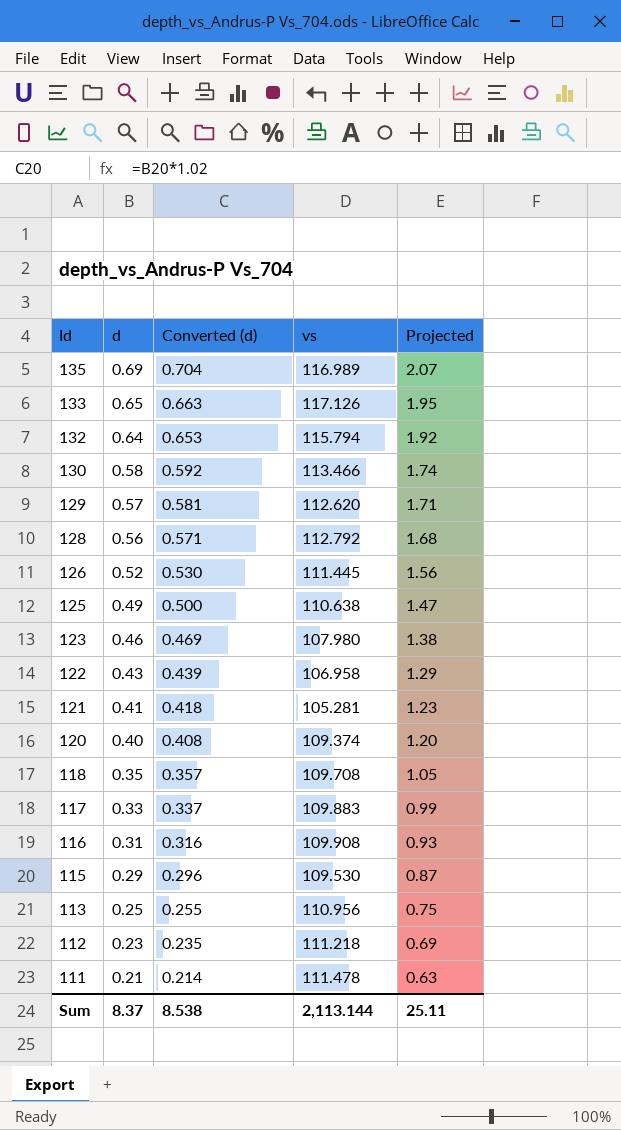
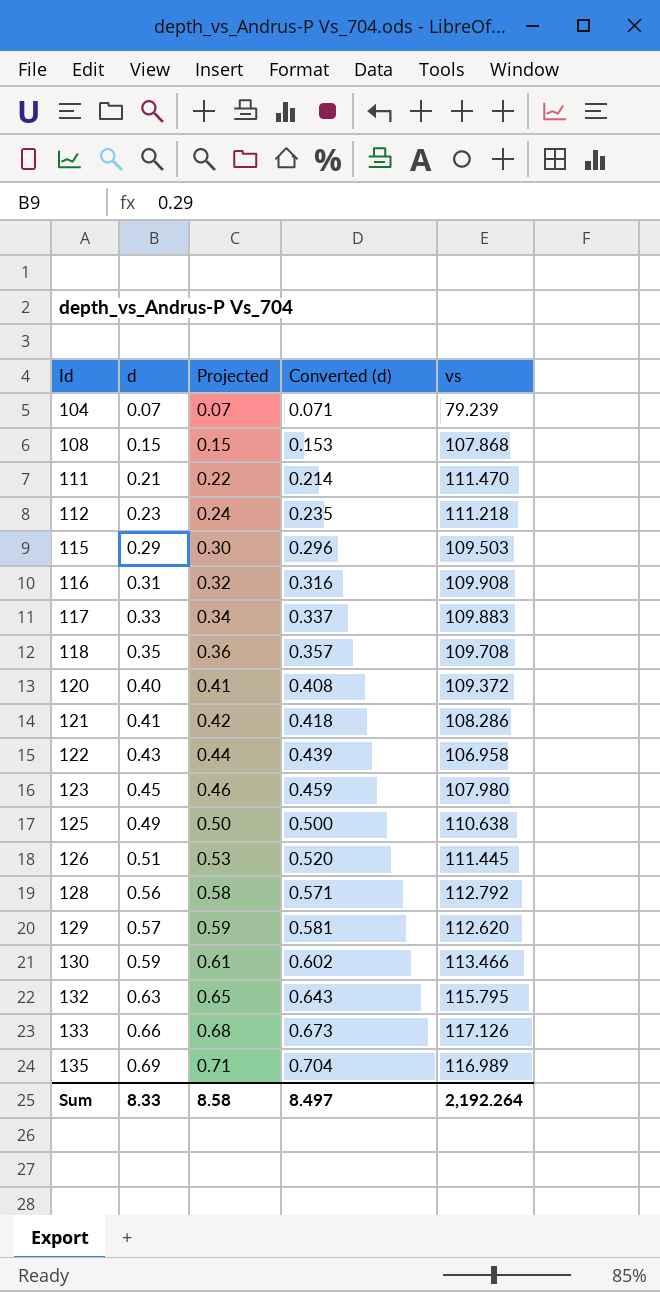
row order: Id descending -> Id ascending
column Projected | formula: [d] * 3 -> [d] * 1.03
column Projected | position: 5 -> 3
row 113: 0.25 | 0.255 | 110.956 | 0.75 -> none
row 104: none -> 0.07 | 0.07 | 0.071 | 79.239
row 108: none -> 0.15 | 0.15 | 0.153 | 107.868
111 | vs: 111.478 -> 111.470
115 | vs: 109.530 -> 109.503
120 | vs: 109.374 -> 109.372
121 | vs: 105.281 -> 108.286
123 | d: 0.46 -> 0.45
123 | Converted (d): 0.469 -> 0.459
126 | d: 0.52 -> 0.51
126 | Converted (d): 0.530 -> 0.520
130 | d: 0.58 -> 0.59
130 | Converted (d): 0.592 -> 0.602
132 | d: 0.64 -> 0.63
132 | Converted (d): 0.653 -> 0.643
132 | vs: 115.794 -> 115.795
133 | d: 0.65 -> 0.66
133 | Converted (d): 0.663 -> 0.673
Sum | d: 8.37 -> 8.33
Sum | Projected: 25.11 -> 8.58
Sum | Converted (d): 8.538 -> 8.497
Sum | vs: 2,113.144 -> 2,192.264

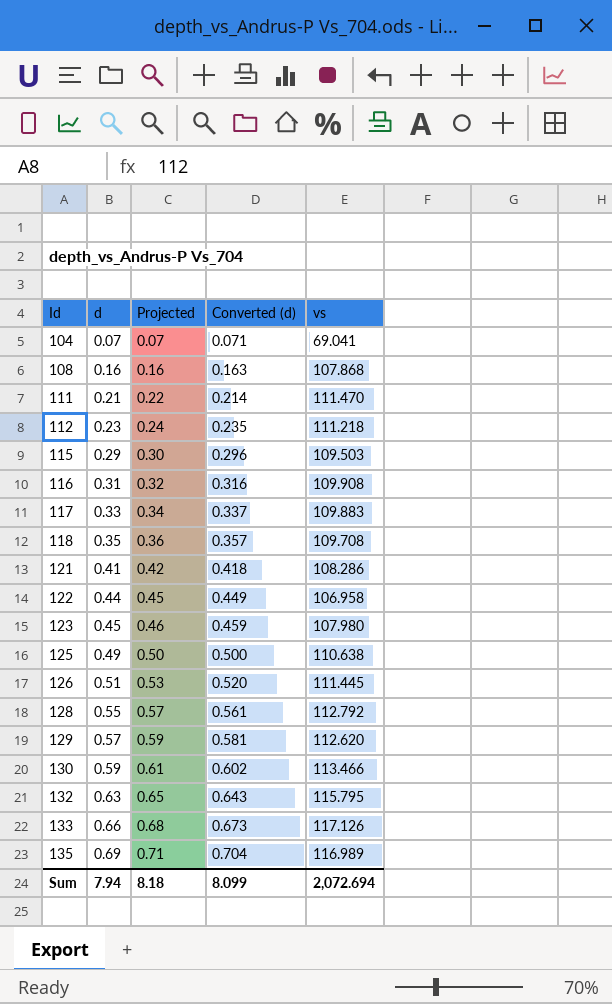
row 120: 0.40 | 0.41 | 0.408 | 109.372 -> none
104 | vs: 79.239 -> 69.041
108 | d: 0.15 -> 0.16
108 | Projected: 0.15 -> 0.16
108 | Converted (d): 0.153 -> 0.163
122 | d: 0.43 -> 0.44
122 | Projected: 0.44 -> 0.45
122 | Converted (d): 0.439 -> 0.449
128 | d: 0.56 -> 0.55
128 | Projected: 0.58 -> 0.57
128 | Converted (d): 0.571 -> 0.561
Sum | d: 8.33 -> 7.94
Sum | Projected: 8.58 -> 8.18
Sum | Converted (d): 8.497 -> 8.099
Sum | vs: 2,192.264 -> 2,072.694

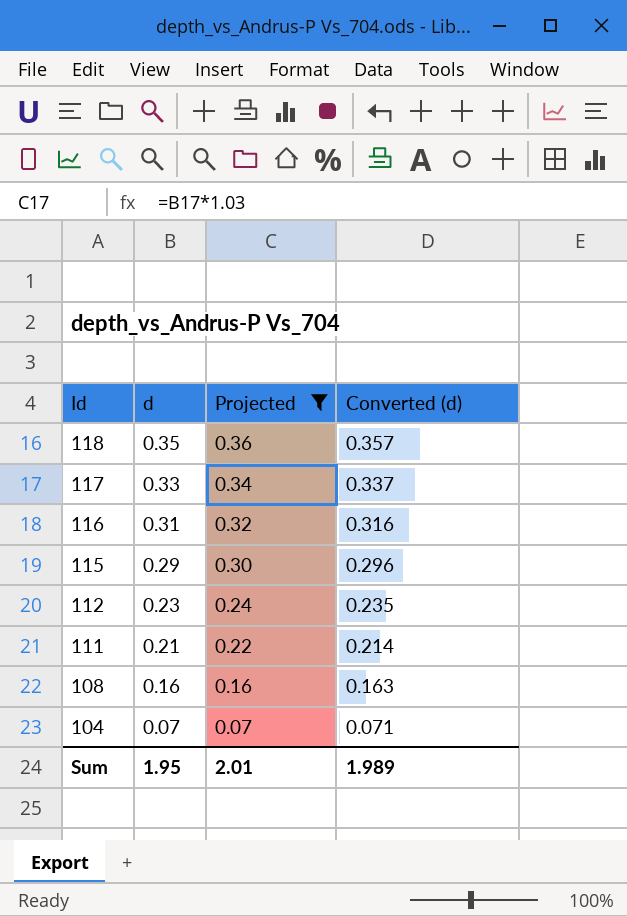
filter: none -> Projected <= 0.36
row order: Id ascending -> Id descending
column vs | position: 5 -> none
Sum | d: 7.94 -> 1.95
Sum | Projected: 8.18 -> 2.01
Sum | Converted (d): 8.099 -> 1.989

